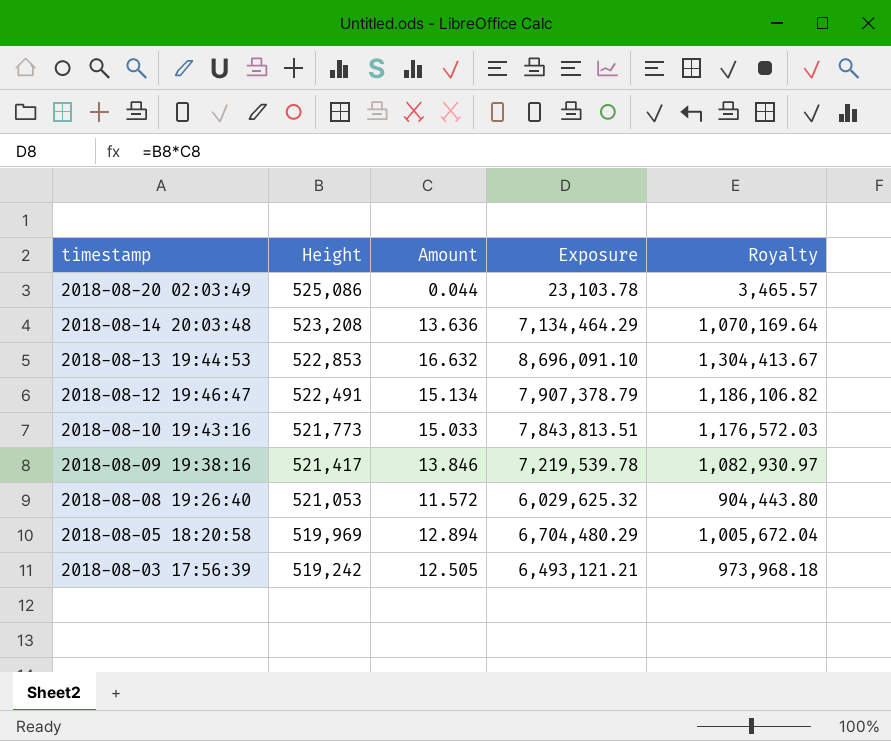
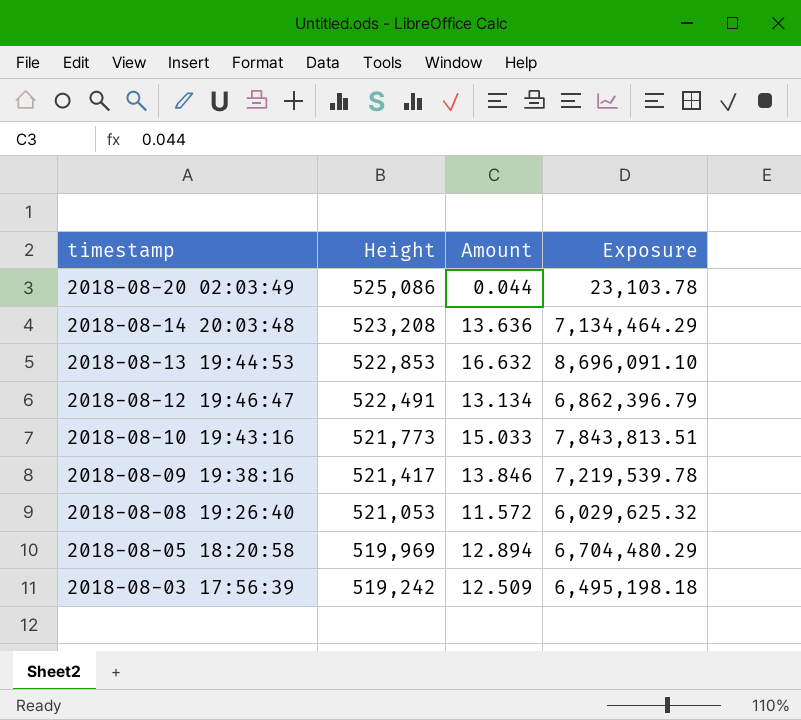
column Royalty | formula: [Exposure] * 0.15 -> none
2018-08-12 19:46:47 | Amount: 15.134 -> 13.134
2018-08-12 19:46:47 | Exposure: 7,907,378.79 -> 6,862,396.79
2018-08-03 17:56:39 | Amount: 12.505 -> 12.509
2018-08-03 17:56:39 | Exposure: 6,493,121.21 -> 6,495,198.18

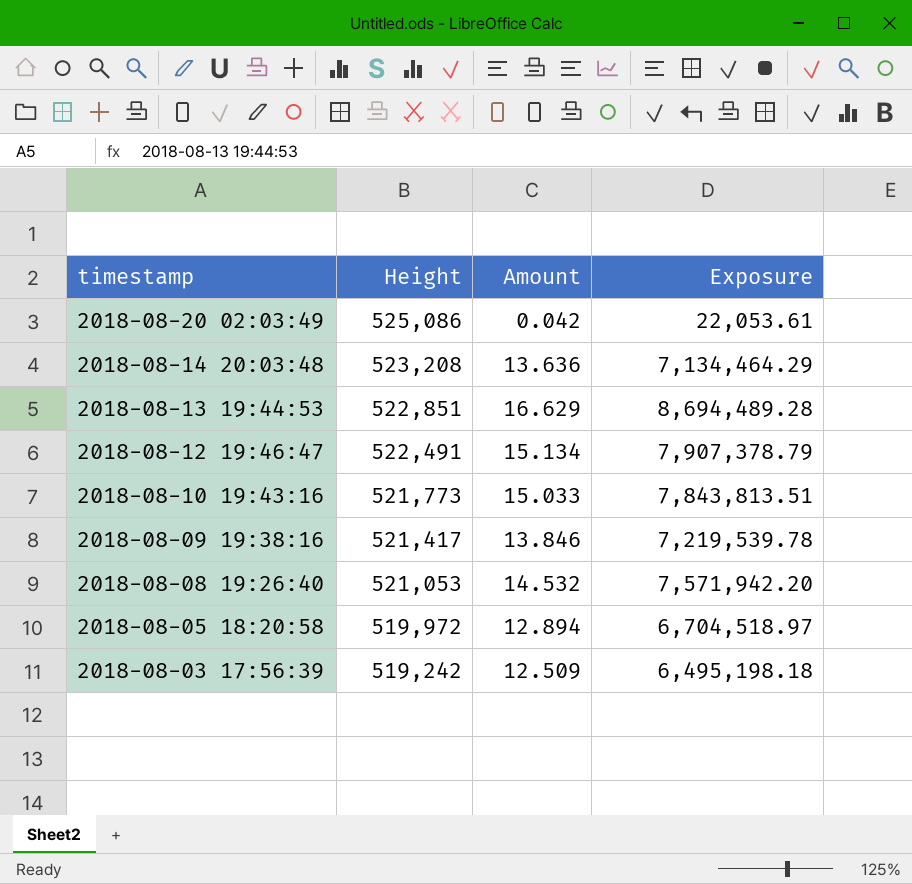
2018-08-20 02:03:49 | Amount: 0.044 -> 0.042
2018-08-20 02:03:49 | Exposure: 23,103.78 -> 22,053.61
2018-08-13 19:44:53 | Height: 522,853 -> 522,851
2018-08-13 19:44:53 | Amount: 16.632 -> 16.629
2018-08-13 19:44:53 | Exposure: 8,696,091.10 -> 8,694,489.28
2018-08-12 19:46:47 | Amount: 13.134 -> 15.134
2018-08-12 19:46:47 | Exposure: 6,862,396.79 -> 7,907,378.79
2018-08-08 19:26:40 | Amount: 11.572 -> 14.532
2018-08-08 19:26:40 | Exposure: 6,029,625.32 -> 7,571,942.20
2018-08-05 18:20:58 | Height: 519,969 -> 519,972
2018-08-05 18:20:58 | Exposure: 6,704,480.29 -> 6,704,518.97

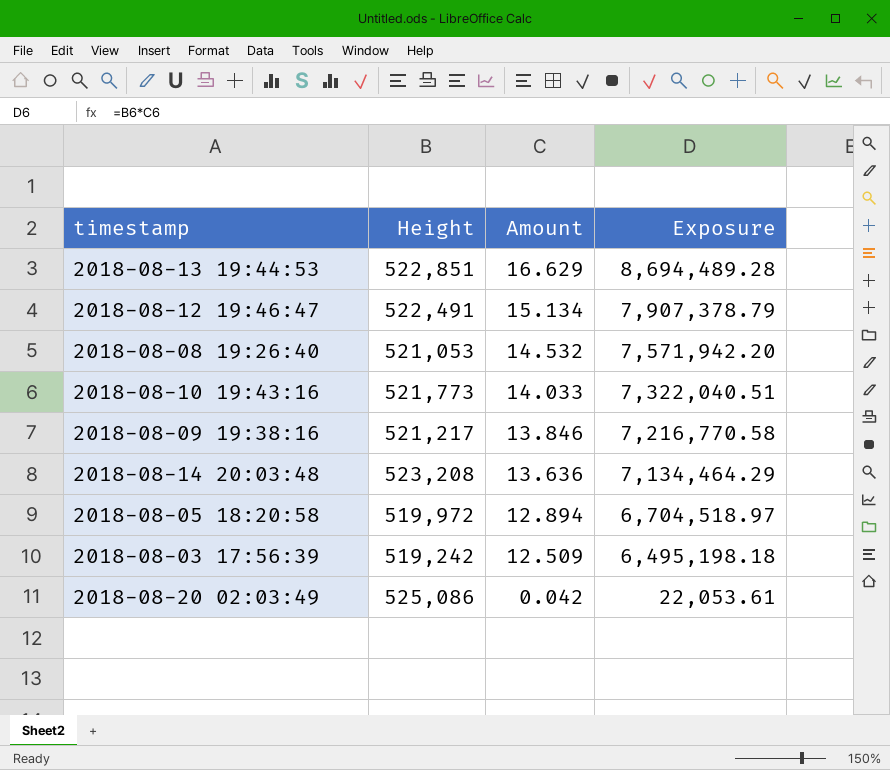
row order: timestamp descending -> Amount descending
2018-08-10 19:43:16 | Amount: 15.033 -> 14.033
2018-08-10 19:43:16 | Exposure: 7,843,813.51 -> 7,322,040.51
2018-08-09 19:38:16 | Height: 521,417 -> 521,217
2018-08-09 19:38:16 | Exposure: 7,219,539.78 -> 7,216,770.58

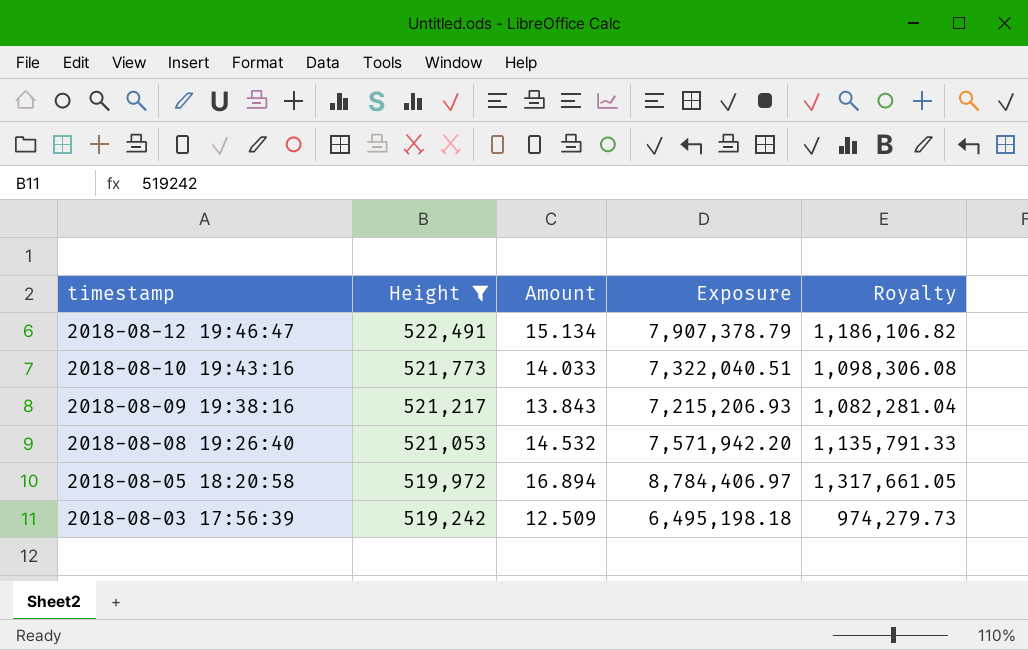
filter: none -> Height <= 522,491
row order: Amount descending -> timestamp descending
column Royalty | formula: none -> [Exposure] * 0.15
2018-08-09 19:38:16 | Amount: 13.846 -> 13.843
2018-08-09 19:38:16 | Exposure: 7,216,770.58 -> 7,215,206.93
2018-08-05 18:20:58 | Amount: 12.894 -> 16.894
2018-08-05 18:20:58 | Exposure: 6,704,518.97 -> 8,784,406.97

